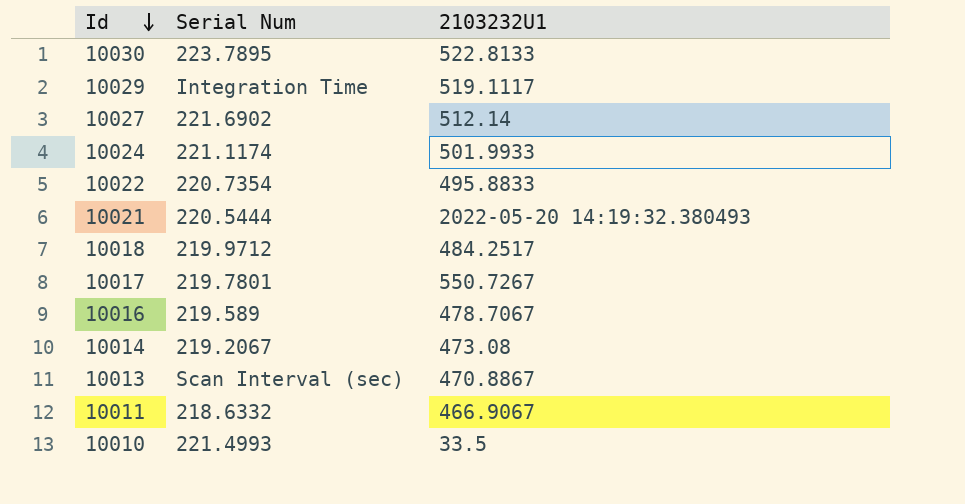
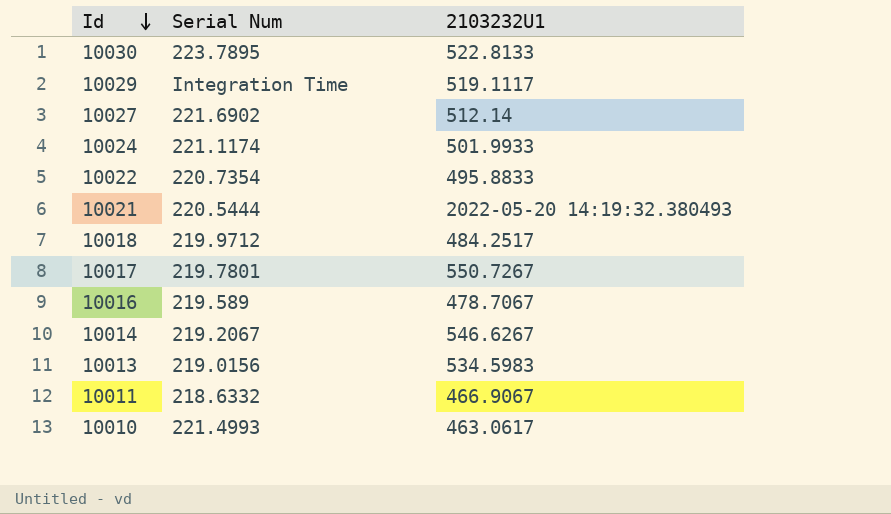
10014 | 2103232U1: 473.08 -> 546.6267
10013 | Serial Num: Scan Interval (sec) -> 219.0156
10013 | 2103232U1: 470.8867 -> 534.5983
10010 | 2103232U1: 33.5 -> 463.0617

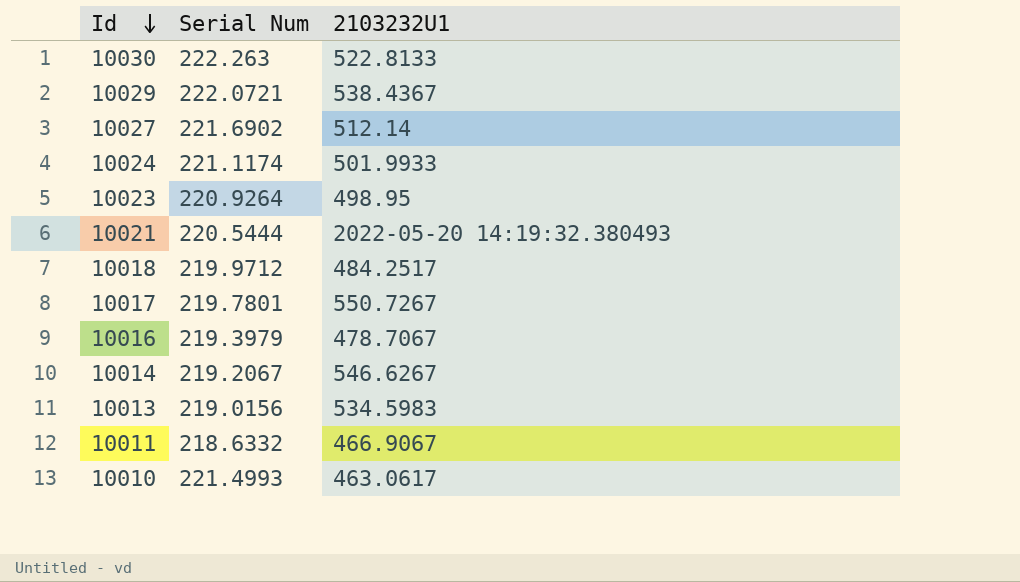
row 10022: 220.7354 | 495.8833 -> none
10030 | Serial Num: 223.7895 -> 222.263
10029 | Serial Num: Integration Time -> 222.0721
10029 | 2103232U1: 519.1117 -> 538.4367
row 10023: none -> 220.9264 | 498.95
10016 | Serial Num: 219.589 -> 219.3979

